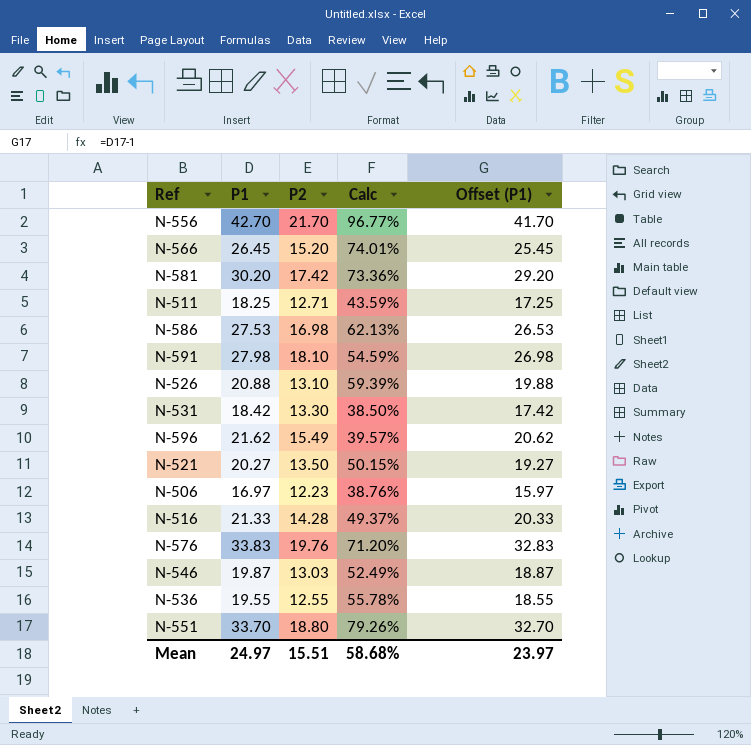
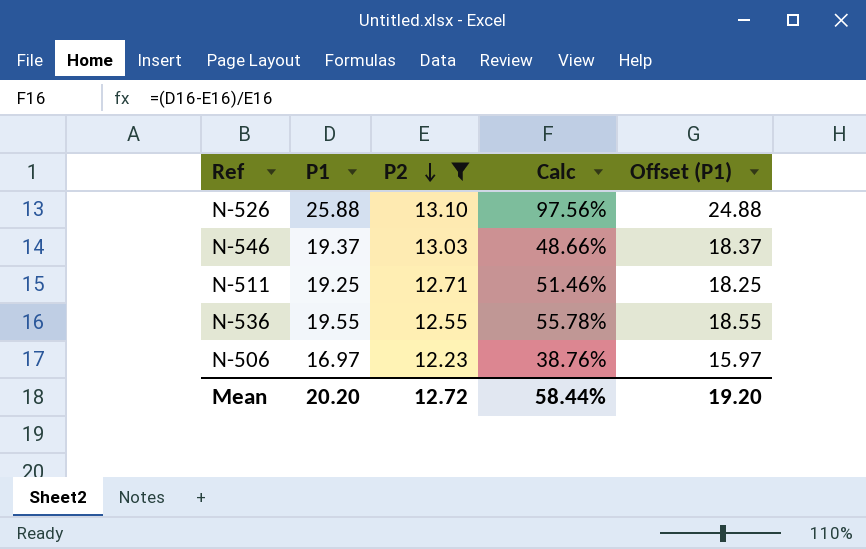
filter: none -> P2 <= 13.10
row order: none -> P2 descending
N-526 | P1: 20.88 -> 25.88
N-526 | Calc: 59.39% -> 97.56%
N-526 | Offset (P1): 19.88 -> 24.88
N-546 | P1: 19.87 -> 19.37
N-546 | Calc: 52.49% -> 48.66%
N-546 | Offset (P1): 18.87 -> 18.37
N-511 | P1: 18.25 -> 19.25
N-511 | Calc: 43.59% -> 51.46%
N-511 | Offset (P1): 17.25 -> 18.25
Mean | P1: 24.97 -> 20.20
Mean | P2: 15.51 -> 12.72
Mean | Calc: 58.68% -> 58.44%
Mean | Offset (P1): 23.97 -> 19.20

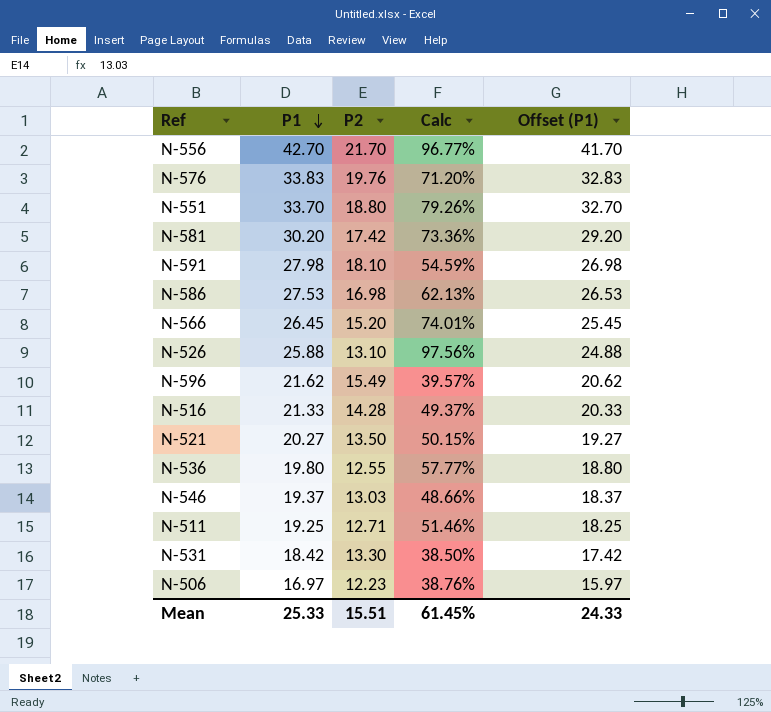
filter: P2 <= 13.10 -> none
row order: P2 descending -> P1 descending
N-536 | P1: 19.55 -> 19.80
N-536 | Calc: 55.78% -> 57.77%
N-536 | Offset (P1): 18.55 -> 18.80
Mean | P1: 20.20 -> 25.33
Mean | P2: 12.72 -> 15.51
Mean | Calc: 58.44% -> 61.45%
Mean | Offset (P1): 19.20 -> 24.33

